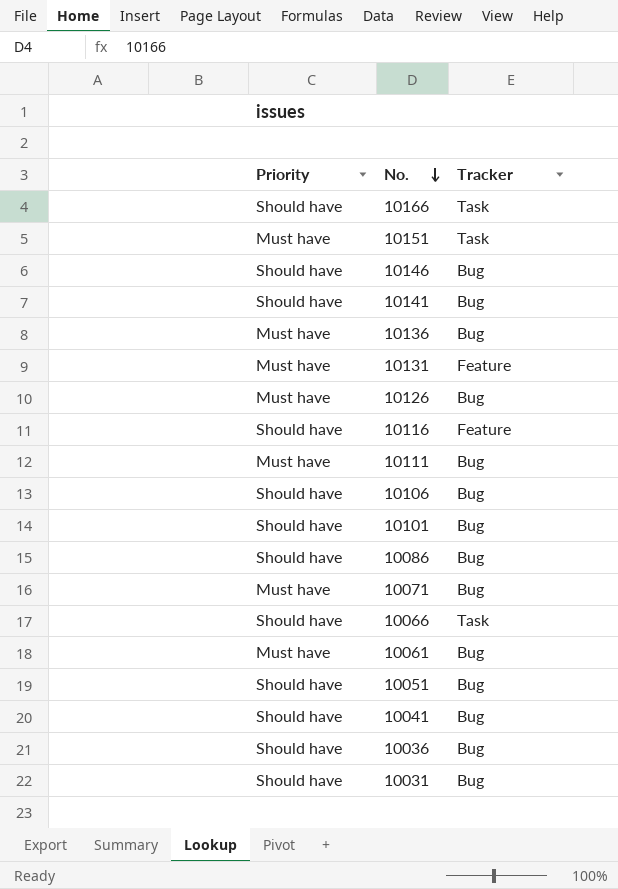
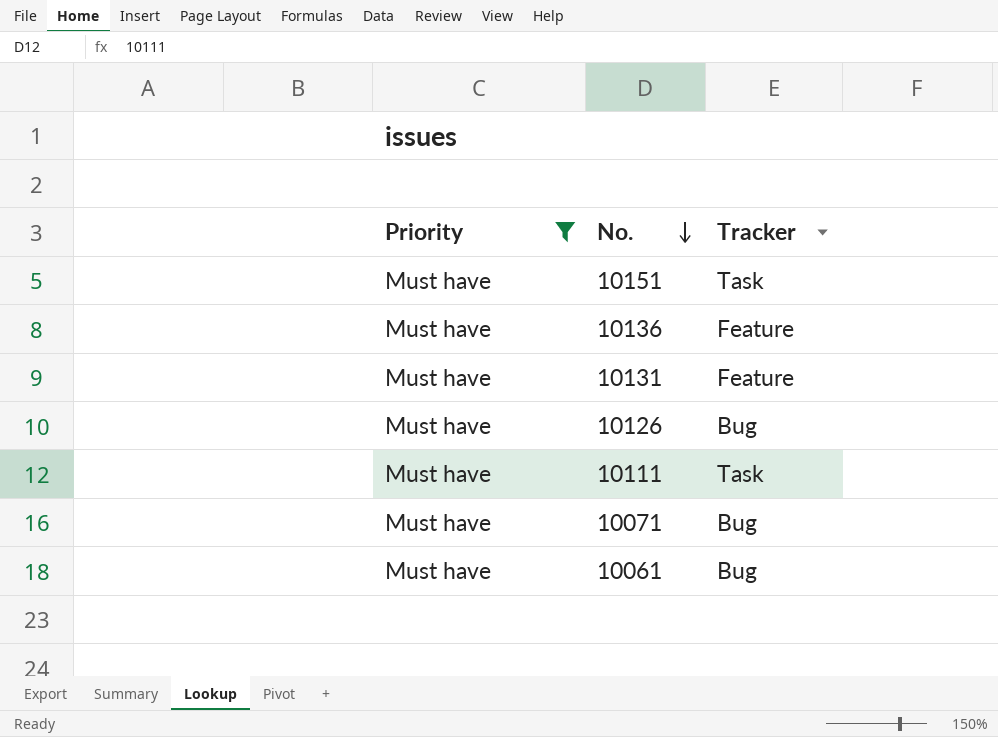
filter: none -> Priority = Must have
10136 | Tracker: Bug -> Feature
10111 | Tracker: Bug -> Task

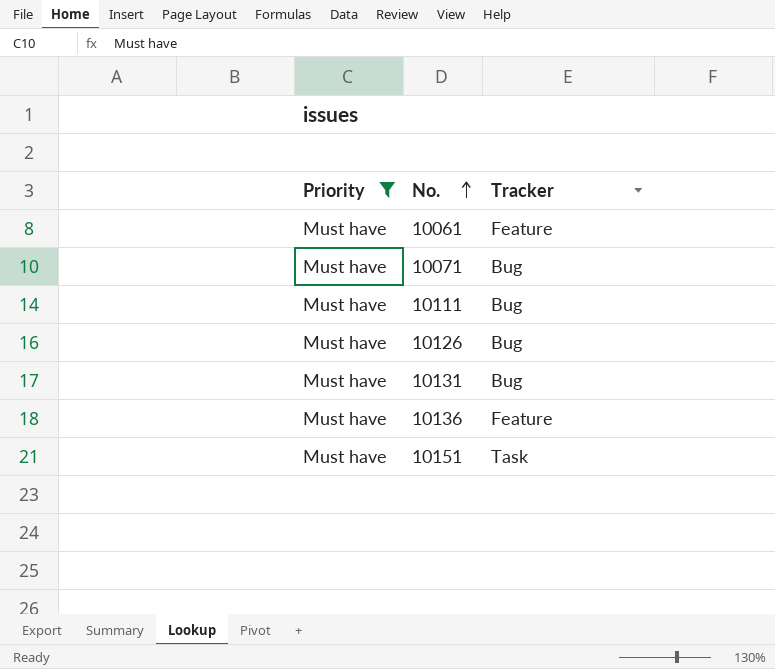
row order: No. descending -> No. ascending
10061 | Tracker: Bug -> Feature
10111 | Tracker: Task -> Bug
10131 | Tracker: Feature -> Bug

